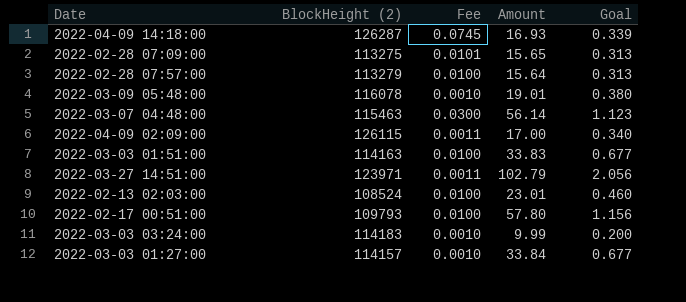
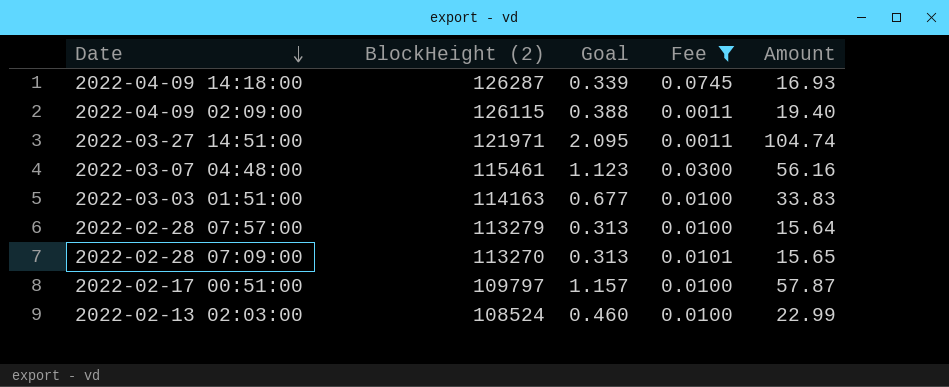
filter: none -> Fee != 0.0010
row order: none -> Date descending
column Goal | position: 5 -> 3
2022-04-09 02:09:00 | Goal: 0.340 -> 0.388
2022-04-09 02:09:00 | Amount: 17.00 -> 19.40
2022-03-27 14:51:00 | BlockHeight (2): 123971 -> 121971
2022-03-27 14:51:00 | Goal: 2.056 -> 2.095
2022-03-27 14:51:00 | Amount: 102.79 -> 104.74
2022-03-07 04:48:00 | BlockHeight (2): 115463 -> 115461
2022-03-07 04:48:00 | Amount: 56.14 -> 56.16
2022-02-28 07:09:00 | BlockHeight (2): 113275 -> 113270
2022-02-17 00:51:00 | BlockHeight (2): 109793 -> 109797
2022-02-17 00:51:00 | Goal: 1.156 -> 1.157
2022-02-17 00:51:00 | Amount: 57.80 -> 57.87
2022-02-13 02:03:00 | Amount: 23.01 -> 22.99

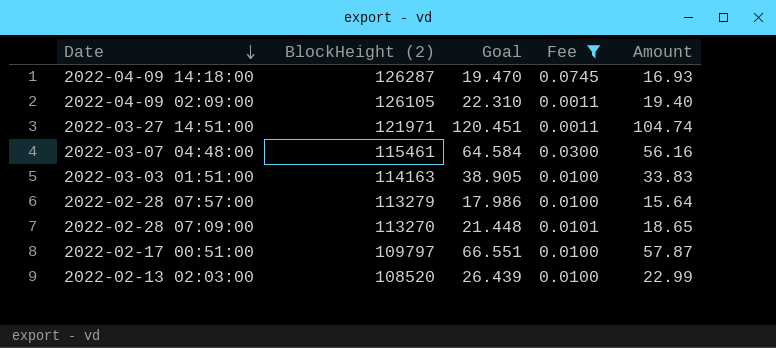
column Goal | formula: [Amount] * 0.02 -> [Amount] * 1.15
2022-04-09 02:09:00 | BlockHeight (2): 126115 -> 126105
2022-02-28 07:09:00 | Amount: 15.65 -> 18.65
2022-02-13 02:03:00 | BlockHeight (2): 108524 -> 108520

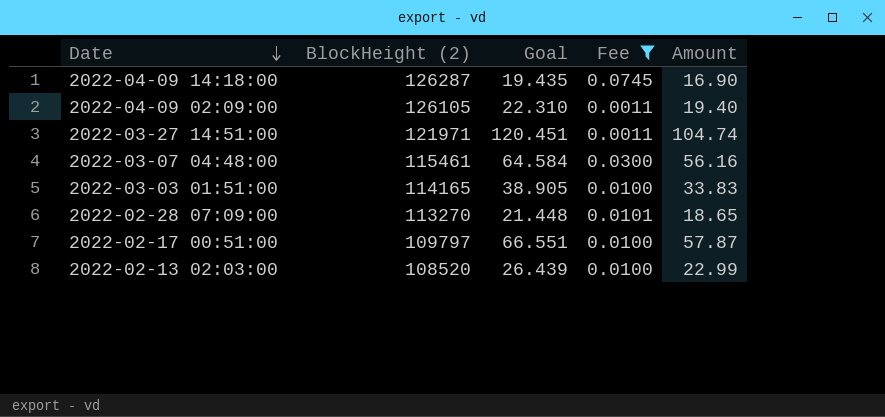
row 2022-02-28 07:57:00: 113279 | 17.986 | 0.0100 | 15.64 -> none
2022-04-09 14:18:00 | Goal: 19.470 -> 19.435
2022-04-09 14:18:00 | Amount: 16.93 -> 16.90
2022-03-03 01:51:00 | BlockHeight (2): 114163 -> 114165

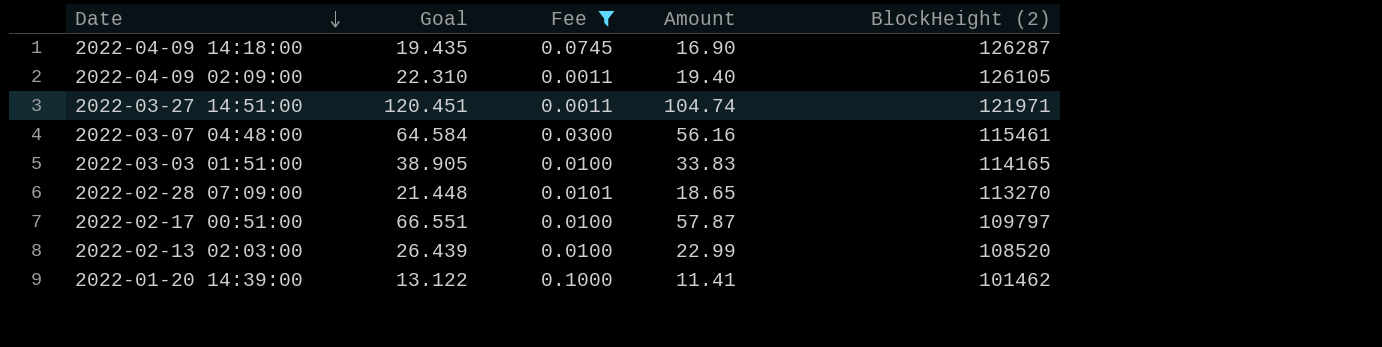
column BlockHeight (2) | position: 2 -> 5
row 2022-01-20 14:39:00: none -> 13.122 | 0.1000 | 11.41 | 101462

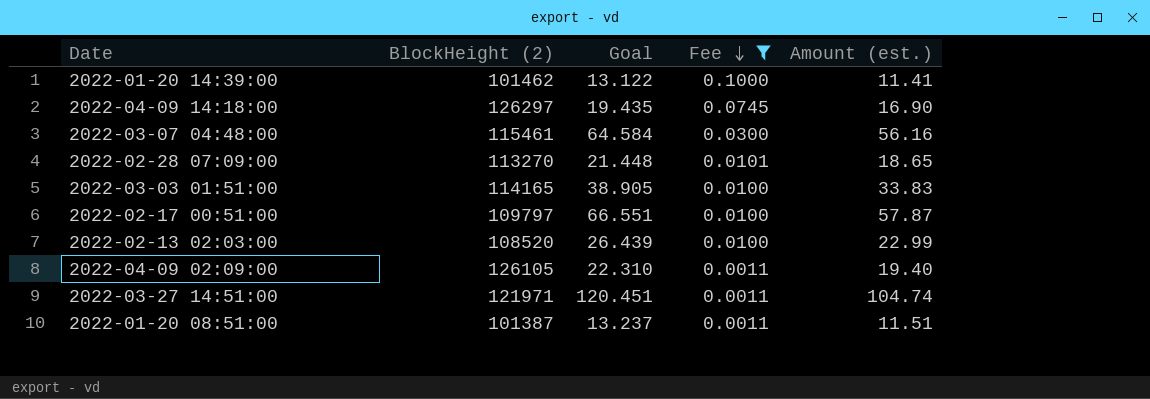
row order: Date descending -> Fee descending
column BlockHeight (2) | position: 5 -> 2
column name: Amount -> Amount (est.)
2022-04-09 14:18:00 | BlockHeight (2): 126287 -> 126297
row 2022-01-20 08:51:00: none -> 101387 | 13.237 | 0.0011 | 11.51

